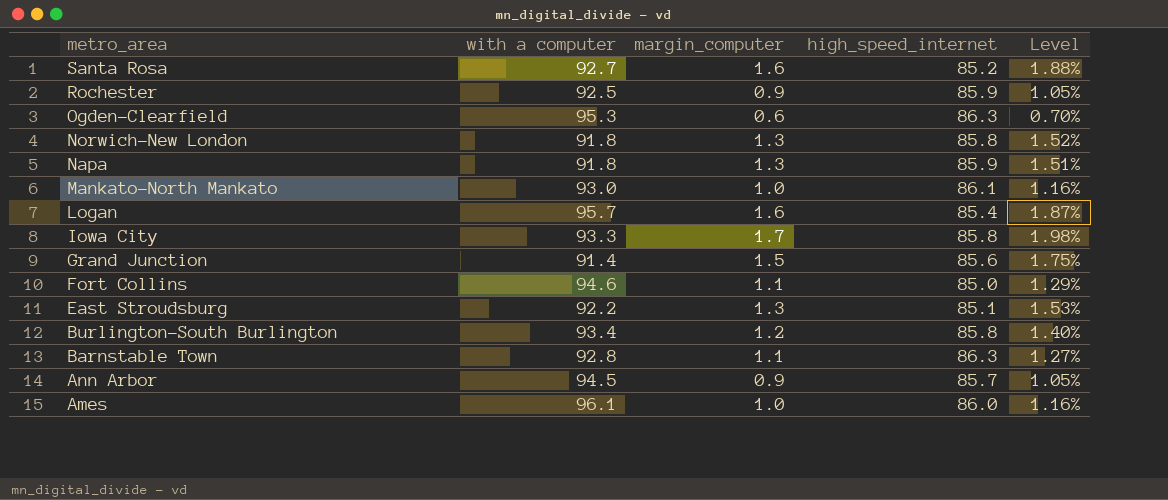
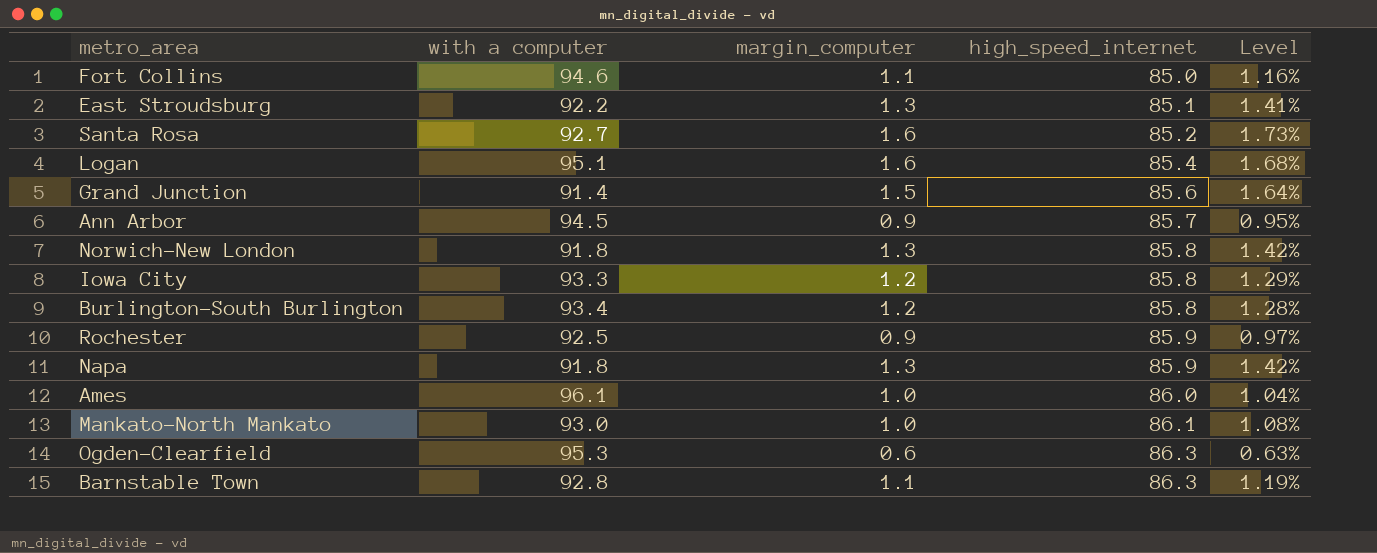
row order: metro_area descending -> high_speed_internet ascending
column Level | formula: [margin_computer] / [high_speed_internet] -> [margin_computer] / [with a computer]
Logan | with a computer: 95.7 -> 95.1
Iowa City | margin_computer: 1.7 -> 1.2

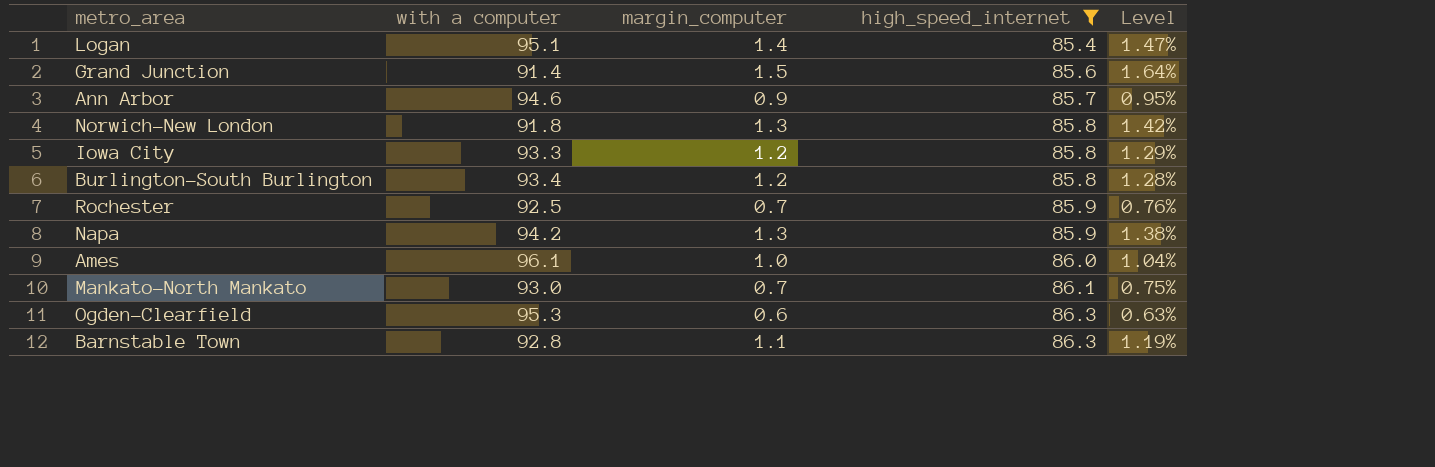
filter: none -> high_speed_internet >= 85.4
Logan | margin_computer: 1.6 -> 1.4
Logan | Level: 1.68% -> 1.47%
Ann Arbor | with a computer: 94.5 -> 94.6
Rochester | margin_computer: 0.9 -> 0.7
Rochester | Level: 0.97% -> 0.76%
Napa | with a computer: 91.8 -> 94.2
Napa | Level: 1.42% -> 1.38%
Mankato-North Mankato | margin_computer: 1.0 -> 0.7
Mankato-North Mankato | Level: 1.08% -> 0.75%

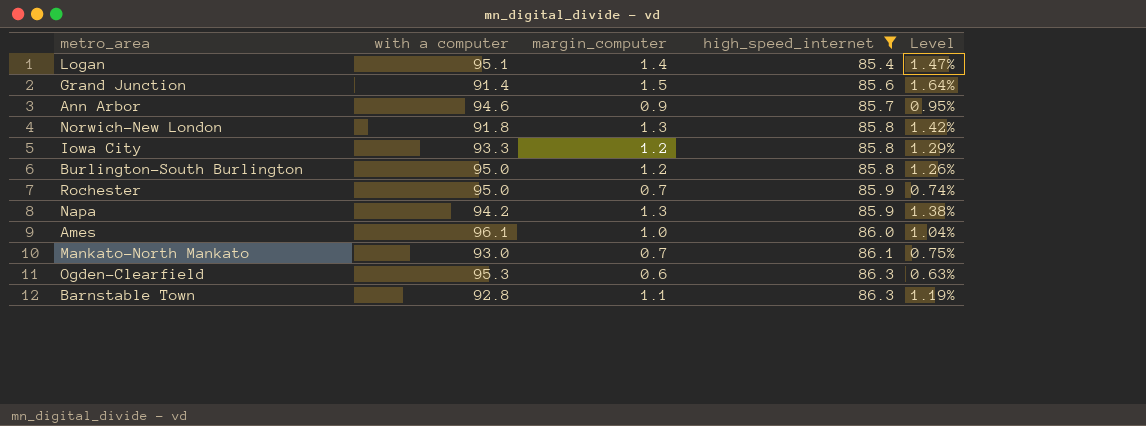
Burlington-South Burlington | with a computer: 93.4 -> 95.0
Burlington-South Burlington | Level: 1.28% -> 1.26%
Rochester | with a computer: 92.5 -> 95.0
Rochester | Level: 0.76% -> 0.74%

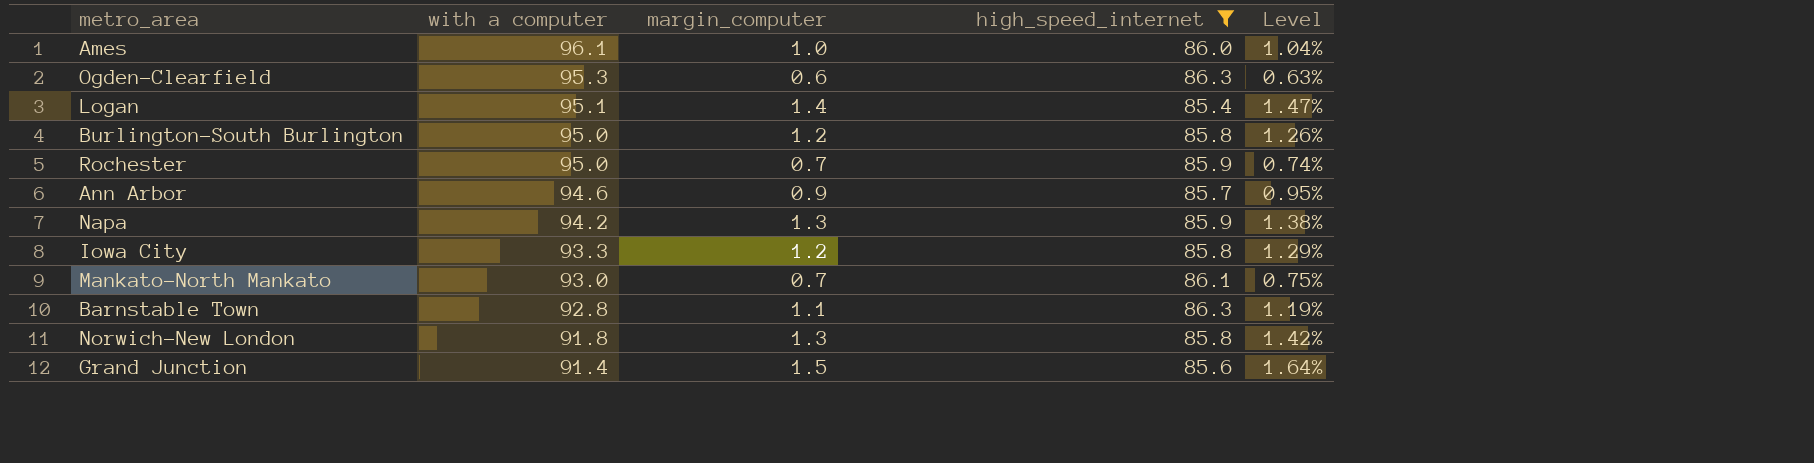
row order: high_speed_internet ascending -> with a computer descending

